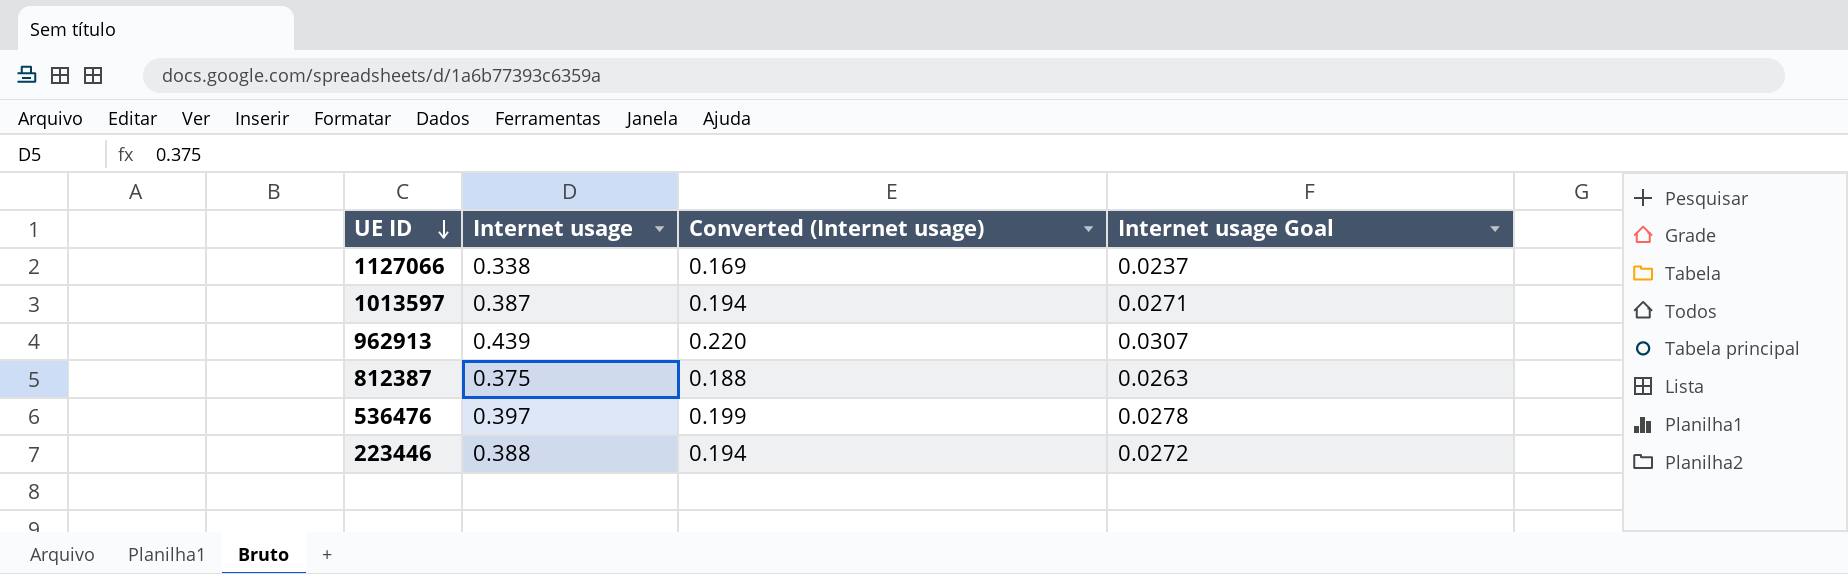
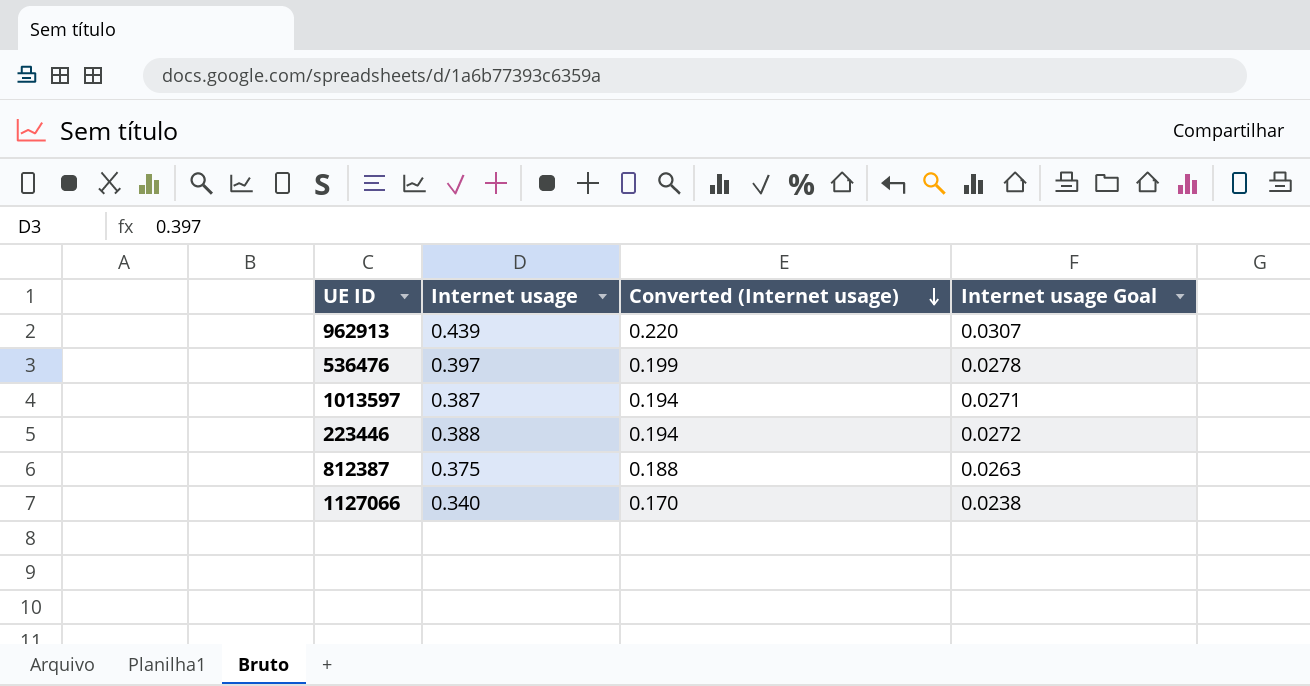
row order: UE ID descending -> Converted (Internet usage) descending
1127066 | Internet usage: 0.338 -> 0.340
1127066 | Converted (Internet usage): 0.169 -> 0.170
1127066 | Internet usage Goal: 0.0237 -> 0.0238

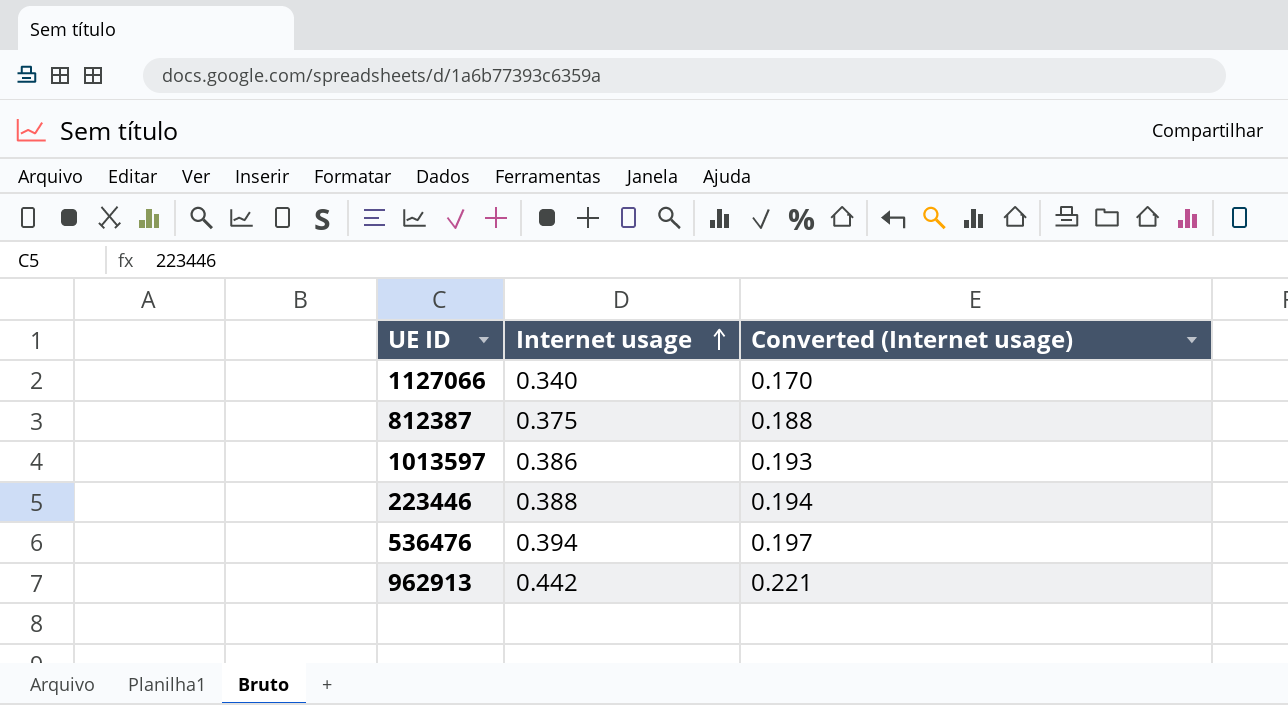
row order: Converted (Internet usage) descending -> Internet usage ascending
column Internet usage Goal | formula: [Internet usage] * 0.07 -> none
1013597 | Internet usage: 0.387 -> 0.386
1013597 | Converted (Internet usage): 0.194 -> 0.193
536476 | Internet usage: 0.397 -> 0.394
536476 | Converted (Internet usage): 0.199 -> 0.197
962913 | Internet usage: 0.439 -> 0.442
962913 | Converted (Internet usage): 0.220 -> 0.221

